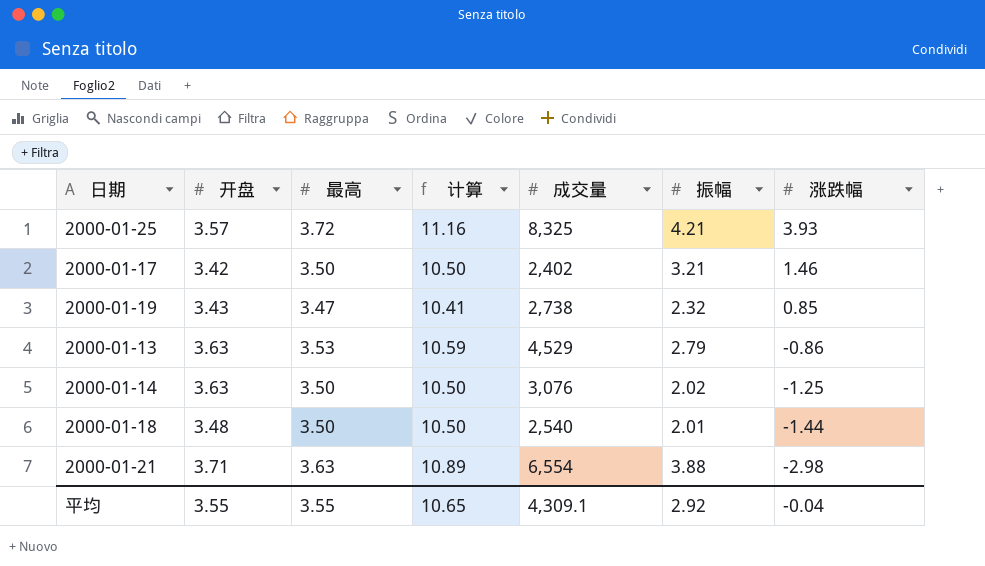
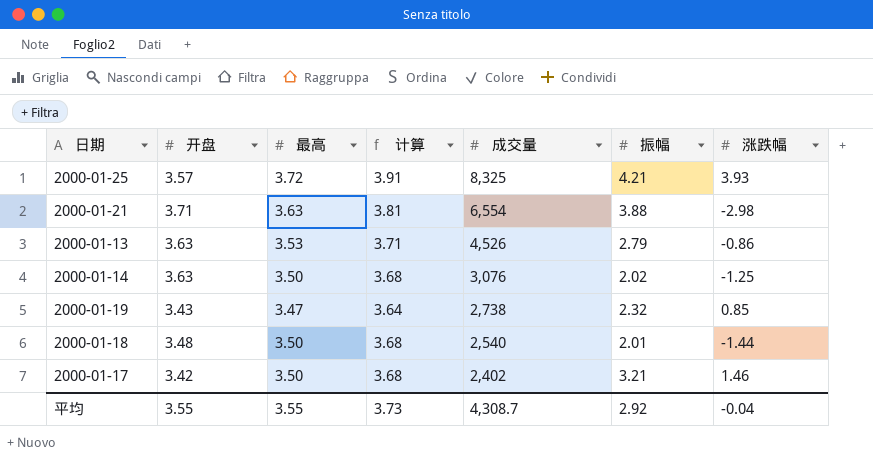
row order: 涨跌幅 descending -> 成交量 descending
column 计算 | formula: [最高] * 3 -> [最高] * 1.05
2000-01-13 | 成交量: 4,529 -> 4,526
平均 | 计算: 10.65 -> 3.73
平均 | 成交量: 4,309.1 -> 4,308.7

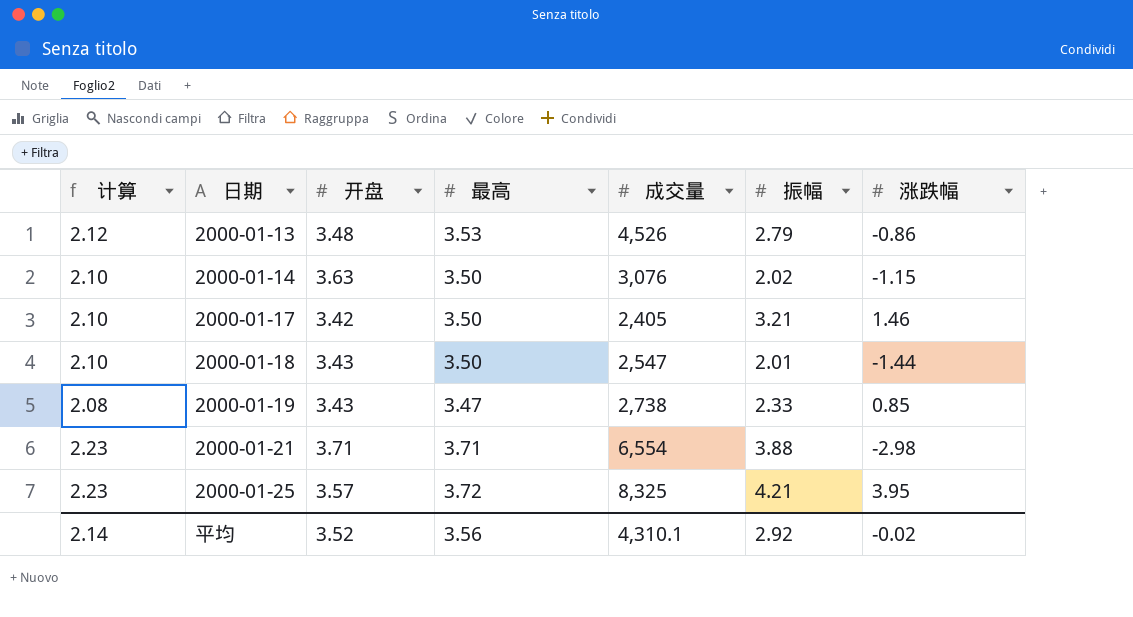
row order: 成交量 descending -> 日期 ascending
column 计算 | formula: [最高] * 1.05 -> [最高] * 0.6
column 计算 | position: 4 -> 1
2000-01-13 | 开盘: 3.63 -> 3.48
2000-01-14 | 涨跌幅: -1.25 -> -1.15
2000-01-17 | 成交量: 2,402 -> 2,405
2000-01-18 | 开盘: 3.48 -> 3.43
2000-01-18 | 成交量: 2,540 -> 2,547
2000-01-19 | 振幅: 2.32 -> 2.33
2000-01-21 | 最高: 3.63 -> 3.71
2000-01-25 | 涨跌幅: 3.93 -> 3.95
平均 | 计算: 3.73 -> 2.14
平均 | 开盘: 3.55 -> 3.52
平均 | 最高: 3.55 -> 3.56
平均 | 成交量: 4,308.7 -> 4,310.1
平均 | 涨跌幅: -0.04 -> -0.02

